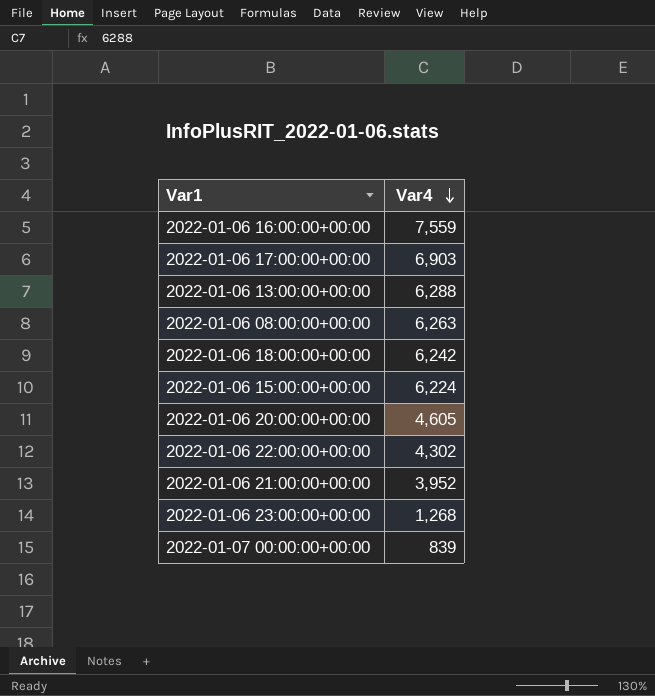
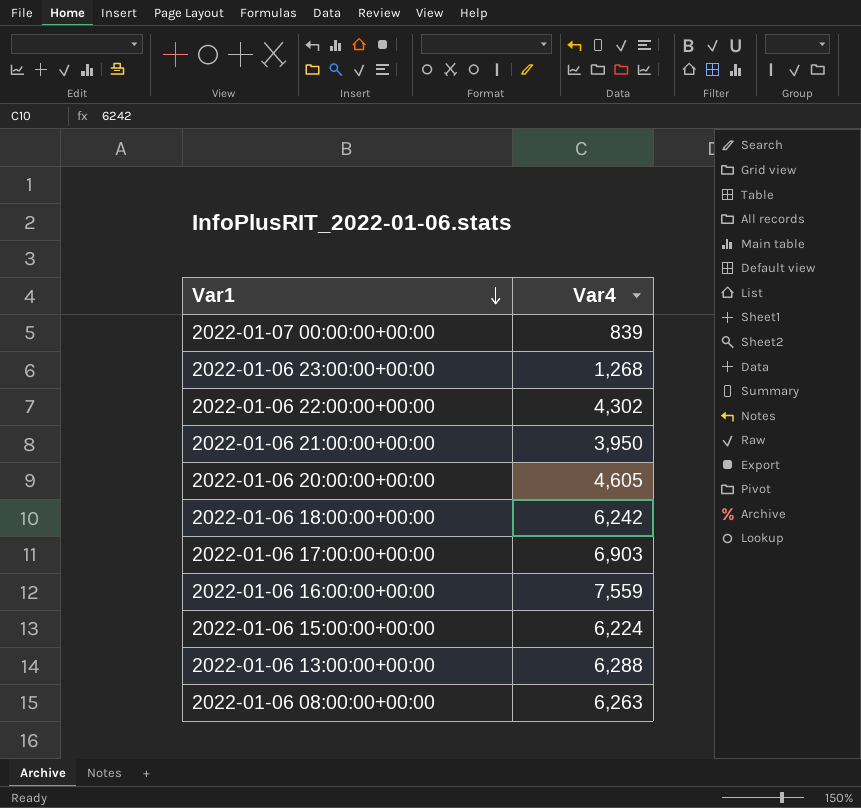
row order: Var4 descending -> Var1 descending
2022-01-06 21:00:00+00:00 | Var4: 3,952 -> 3,950

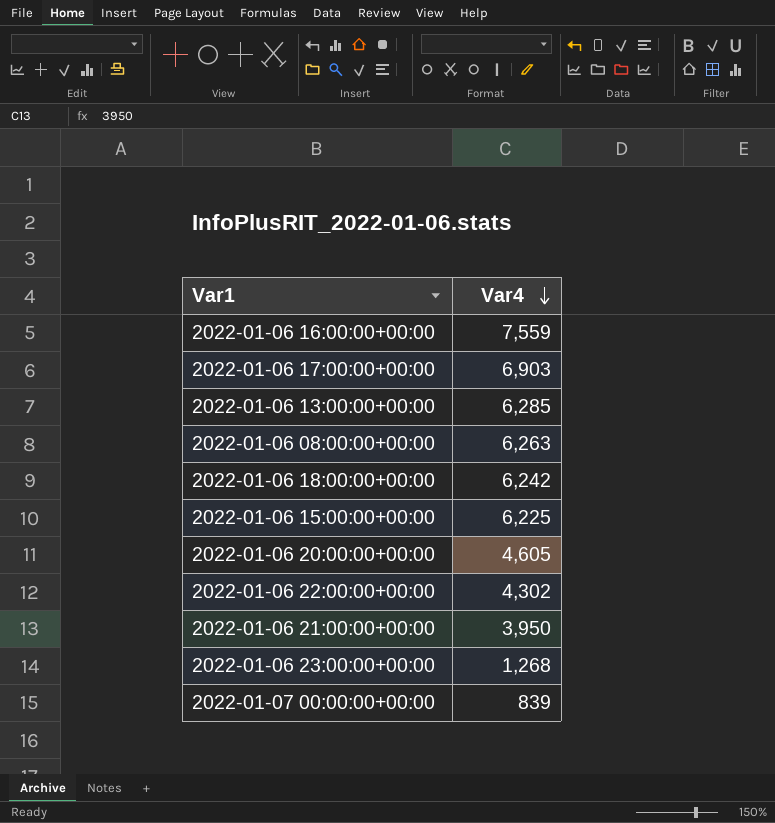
row order: Var1 descending -> Var4 descending
2022-01-06 13:00:00+00:00 | Var4: 6,288 -> 6,285
2022-01-06 15:00:00+00:00 | Var4: 6,224 -> 6,225

